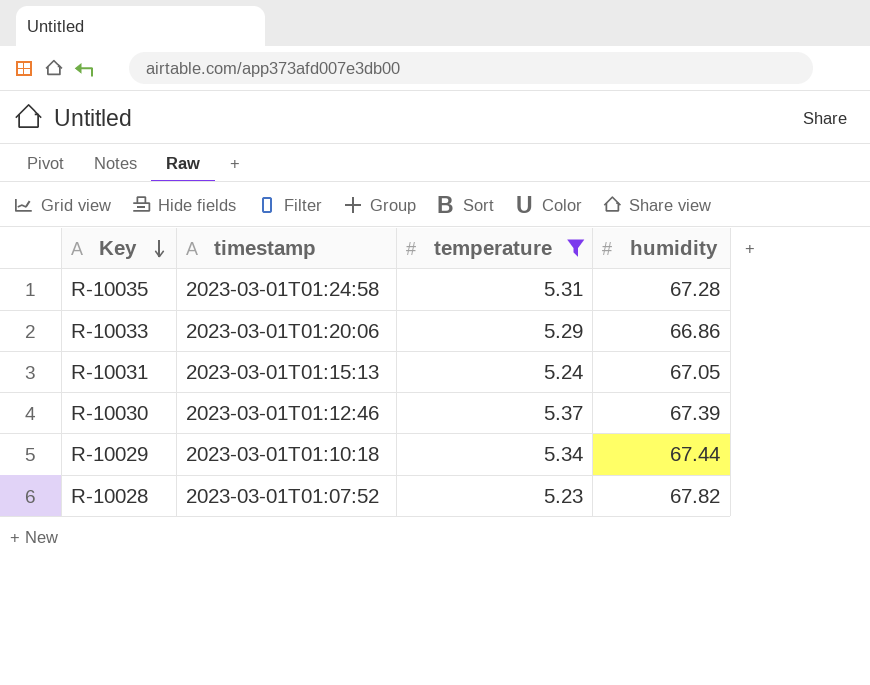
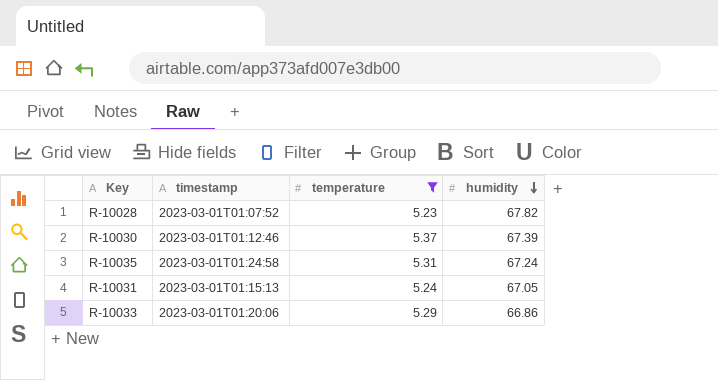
row order: Key descending -> humidity descending
row R-10029: 2023-03-01T01:10:18 | 5.34 | 67.44 -> none
R-10035 | humidity: 67.28 -> 67.24

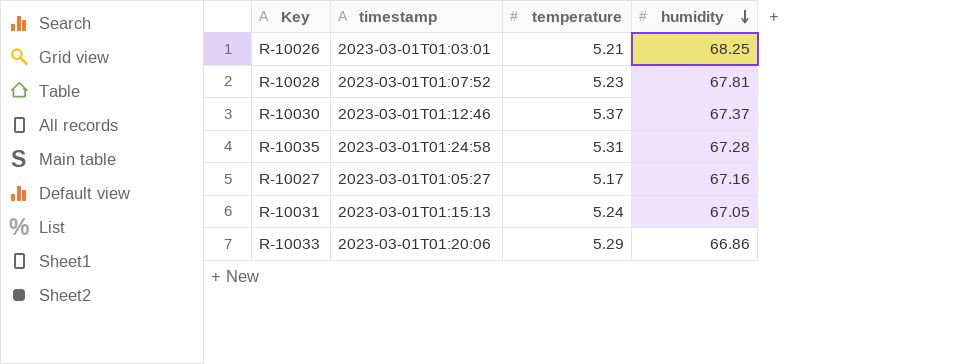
filter: temperature >= 5.23 -> none
R-10028 | humidity: 67.82 -> 67.81
R-10030 | humidity: 67.39 -> 67.37
R-10035 | humidity: 67.24 -> 67.28

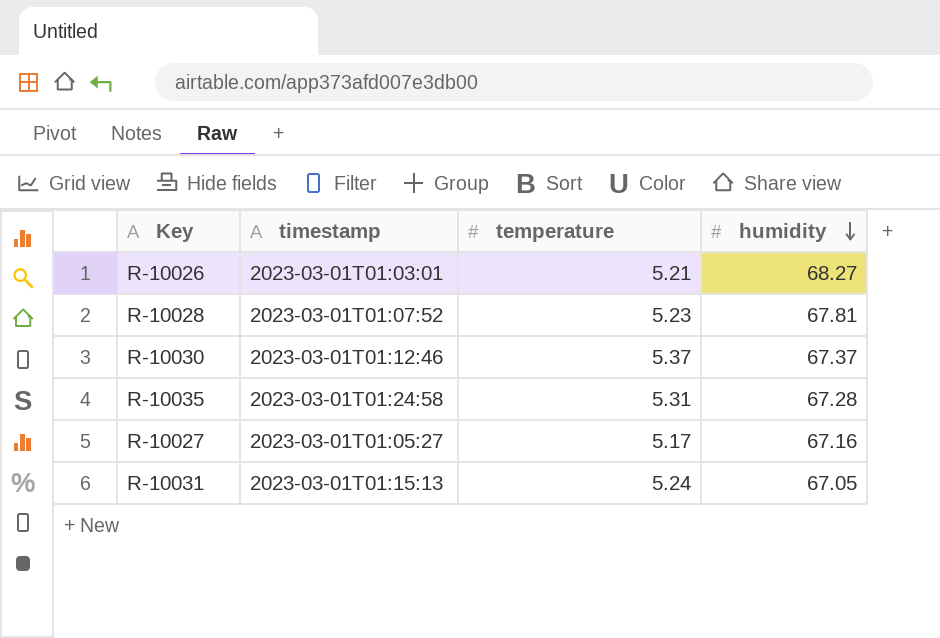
row R-10033: 2023-03-01T01:20:06 | 5.29 | 66.86 -> none
R-10026 | humidity: 68.25 -> 68.27

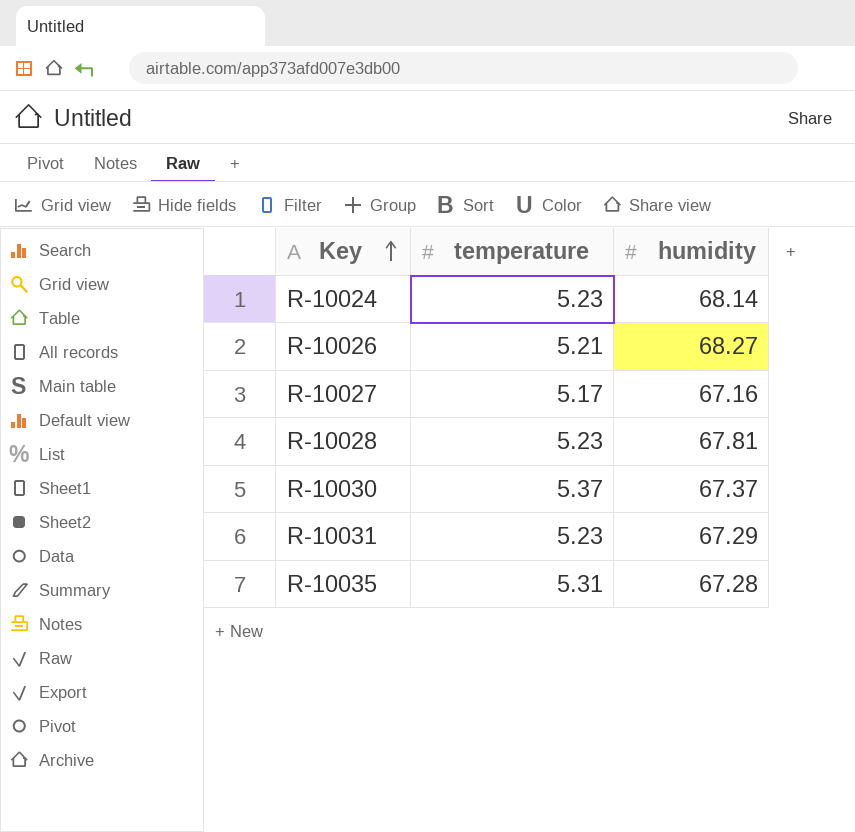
row order: humidity descending -> Key ascending
column timestamp | position: 2 -> none
row R-10024: none -> 5.23 | 68.14
R-10031 | temperature: 5.24 -> 5.23
R-10031 | humidity: 67.05 -> 67.29

